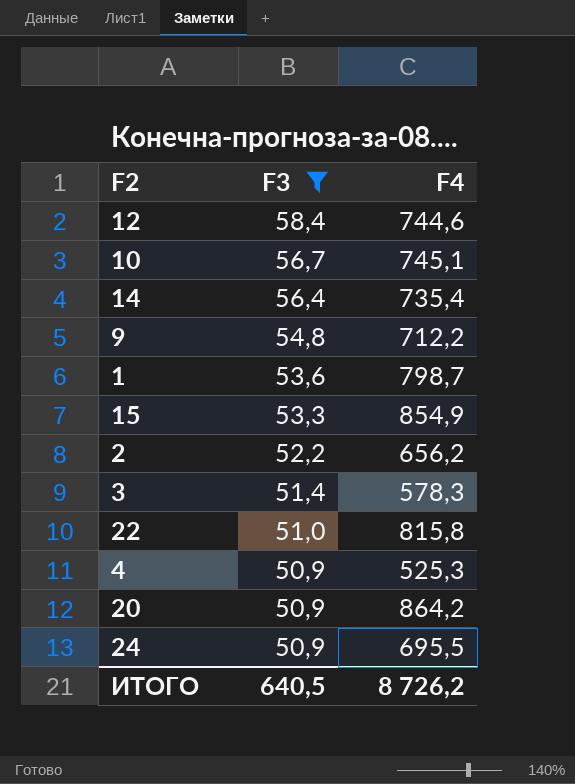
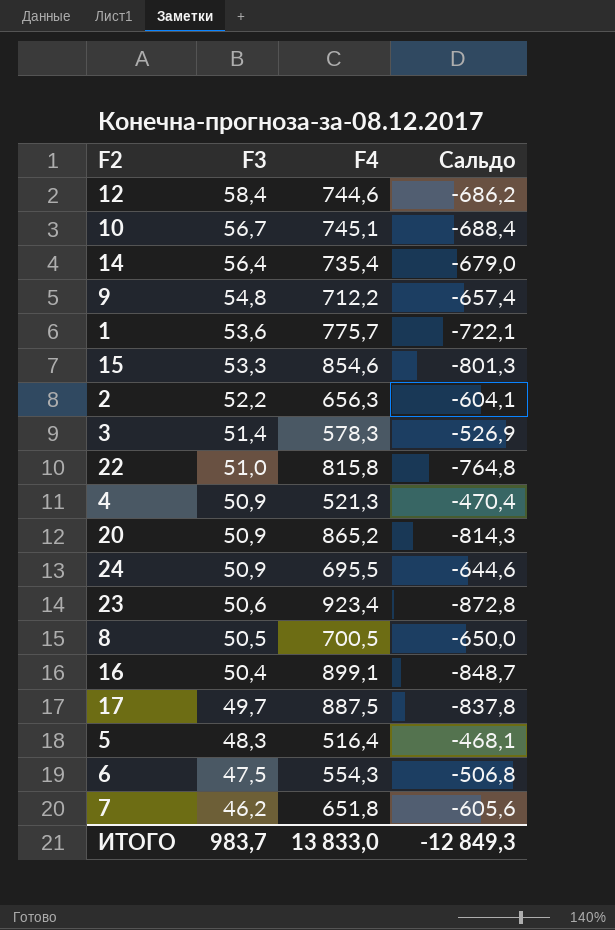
filter: F3 >= 50,9 -> none
column Сальдо | formula: none -> [F3] - [F4]
1 | F4: 798,7 -> 775,7
15 | F4: 854,9 -> 854,6
2 | F4: 656,2 -> 656,3
4 | F4: 525,3 -> 521,3
20 | F4: 864,2 -> 865,2
ИТОГО | F3: 640,5 -> 983,7
ИТОГО | F4: 8 726,2 -> 13 833,0

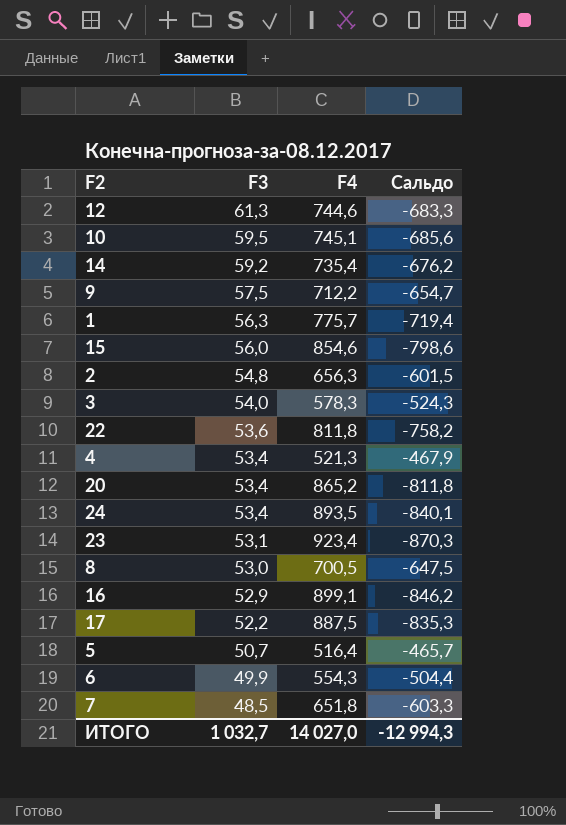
12 | F3: 58,4 -> 61,3
12 | Сальдо: -686,2 -> -683,3
10 | F3: 56,7 -> 59,5
10 | Сальдо: -688,4 -> -685,6
14 | F3: 56,4 -> 59,2
14 | Сальдо: -679,0 -> -676,2
9 | F3: 54,8 -> 57,5
9 | Сальдо: -657,4 -> -654,7
1 | F3: 53,6 -> 56,3
1 | Сальдо: -722,1 -> -719,4
15 | F3: 53,3 -> 56,0
15 | Сальдо: -801,3 -> -798,6
2 | F3: 52,2 -> 54,8
2 | Сальдо: -604,1 -> -601,5
3 | F3: 51,4 -> 54,0
3 | Сальдо: -526,9 -> -524,3
22 | F3: 51,0 -> 53,6
22 | F4: 815,8 -> 811,8
22 | Сальдо: -764,8 -> -758,2
4 | F3: 50,9 -> 53,4
4 | Сальдо: -470,4 -> -467,9
20 | F3: 50,9 -> 53,4
20 | Сальдо: -814,3 -> -811,8
24 | F3: 50,9 -> 53,4
24 | F4: 695,5 -> 893,5
24 | Сальдо: -644,6 -> -840,1
23 | F3: 50,6 -> 53,1
23 | Сальдо: -872,8 -> -870,3
8 | F3: 50,5 -> 53,0
8 | Сальдо: -650,0 -> -647,5
16 | F3: 50,4 -> 52,9
16 | Сальдо: -848,7 -> -846,2
17 | F3: 49,7 -> 52,2
17 | Сальдо: -837,8 -> -835,3
5 | F3: 48,3 -> 50,7
5 | Сальдо: -468,1 -> -465,7
6 | F3: 47,5 -> 49,9
6 | Сальдо: -506,8 -> -504,4
7 | F3: 46,2 -> 48,5
7 | Сальдо: -605,6 -> -603,3
ИТОГО | F3: 983,7 -> 1 032,7
ИТОГО | F4: 13 833,0 -> 14 027,0
ИТОГО | Сальдо: -12 849,3 -> -12 994,3

